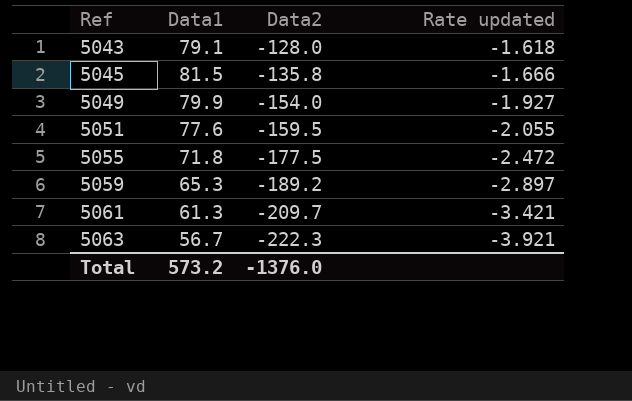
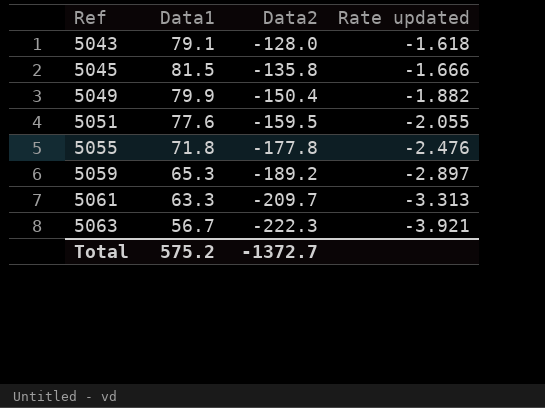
5049 | Data2: -154.0 -> -150.4
5049 | Rate updated: -1.927 -> -1.882
5055 | Data2: -177.5 -> -177.8
5055 | Rate updated: -2.472 -> -2.476
5061 | Data1: 61.3 -> 63.3
5061 | Rate updated: -3.421 -> -3.313
Total | Data1: 573.2 -> 575.2
Total | Data2: -1376.0 -> -1372.7

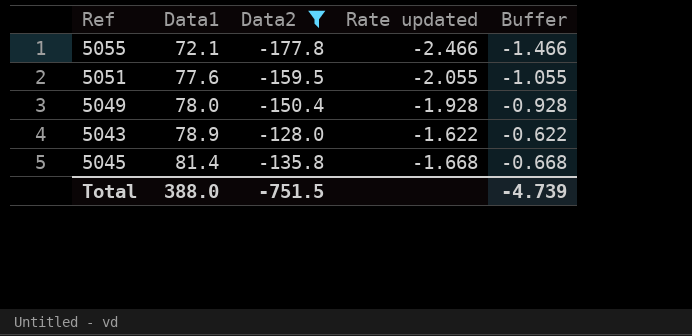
filter: none -> Data2 >= -177.8
row order: Ref ascending -> Data1 ascending
column Buffer | formula: none -> [Rate updated] + 1
5055 | Data1: 71.8 -> 72.1
5055 | Rate updated: -2.476 -> -2.466
5049 | Data1: 79.9 -> 78.0
5049 | Rate updated: -1.882 -> -1.928
5043 | Data1: 79.1 -> 78.9
5043 | Rate updated: -1.618 -> -1.622
5045 | Data1: 81.5 -> 81.4
5045 | Rate updated: -1.666 -> -1.668
Total | Data1: 575.2 -> 388.0
Total | Data2: -1372.7 -> -751.5

